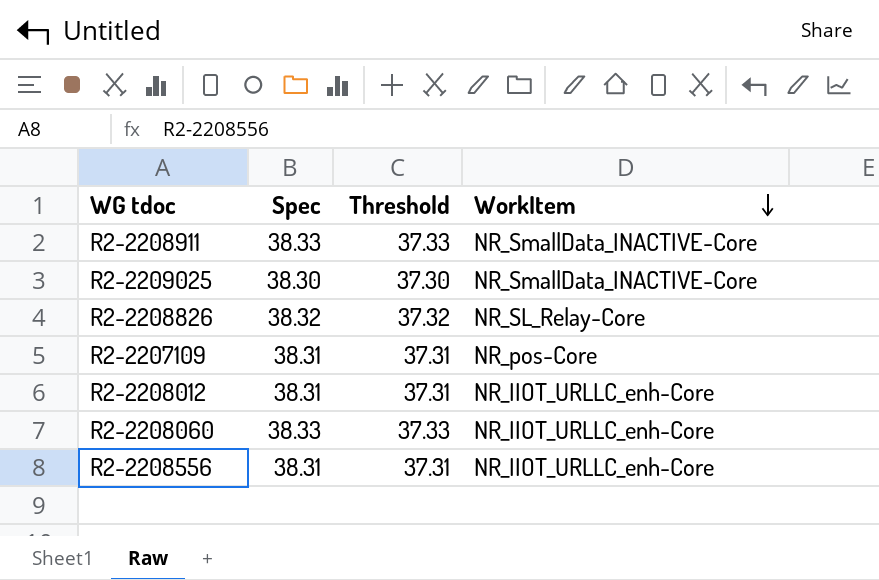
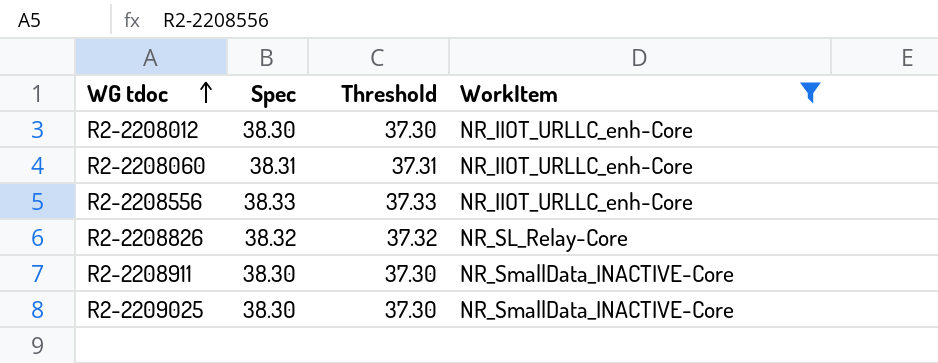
filter: none -> WorkItem != NR_pos-Core
row order: WorkItem descending -> WG tdoc ascending
R2-2208012 | Spec: 38.31 -> 38.30
R2-2208012 | Threshold: 37.31 -> 37.30
R2-2208060 | Spec: 38.33 -> 38.31
R2-2208060 | Threshold: 37.33 -> 37.31
R2-2208556 | Spec: 38.31 -> 38.33
R2-2208556 | Threshold: 37.31 -> 37.33
R2-2208911 | Spec: 38.33 -> 38.30
R2-2208911 | Threshold: 37.33 -> 37.30

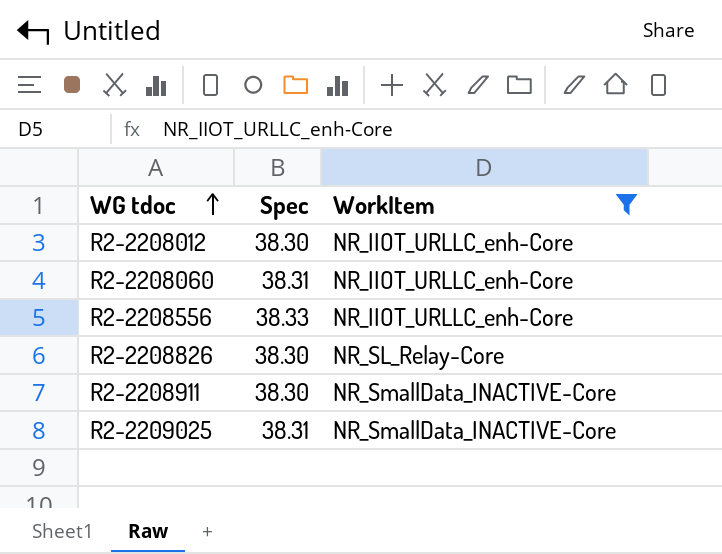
column Threshold | formula: [Spec] - 1 -> none
R2-2208826 | Spec: 38.32 -> 38.30
R2-2209025 | Spec: 38.30 -> 38.31

